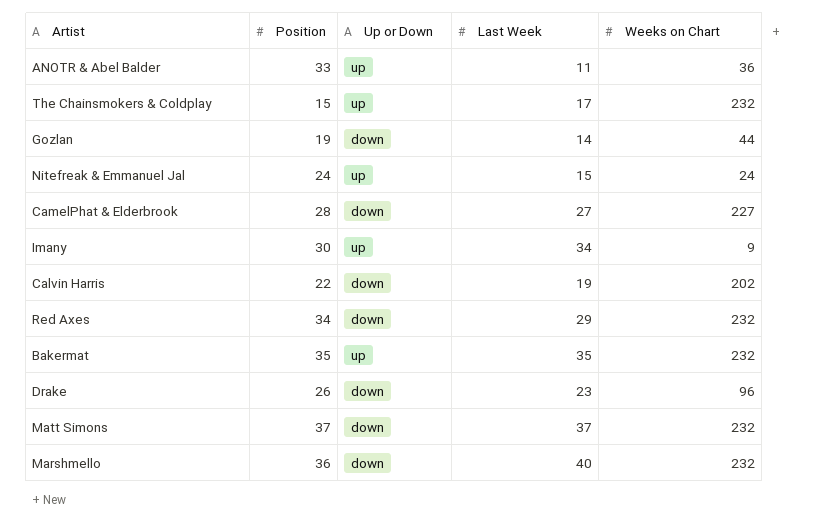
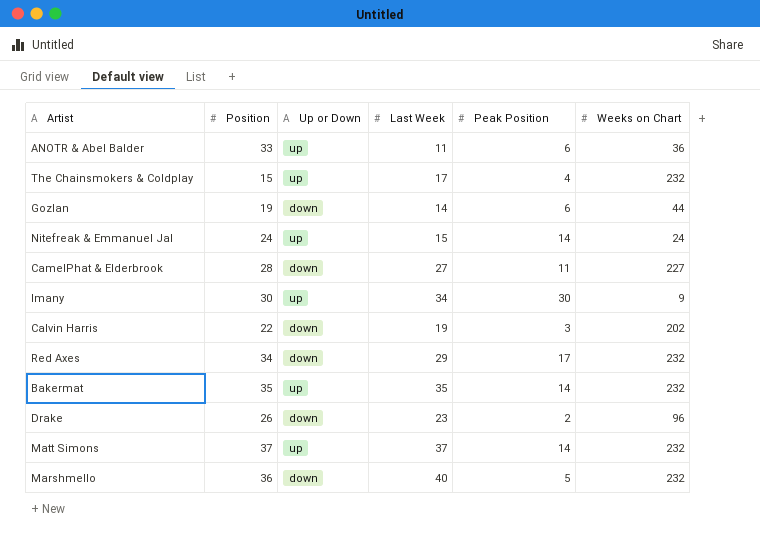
column Peak Position | position: none -> 5
Matt Simons | Up or Down: down -> up

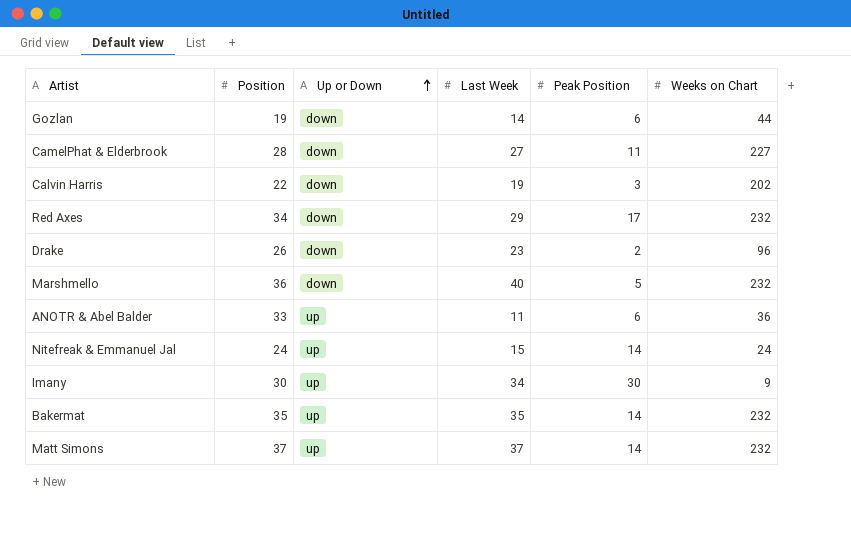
row order: none -> Up or Down ascending
row The Chainsmokers & Coldplay: 15 | up | 17 | 4 | 232 -> none

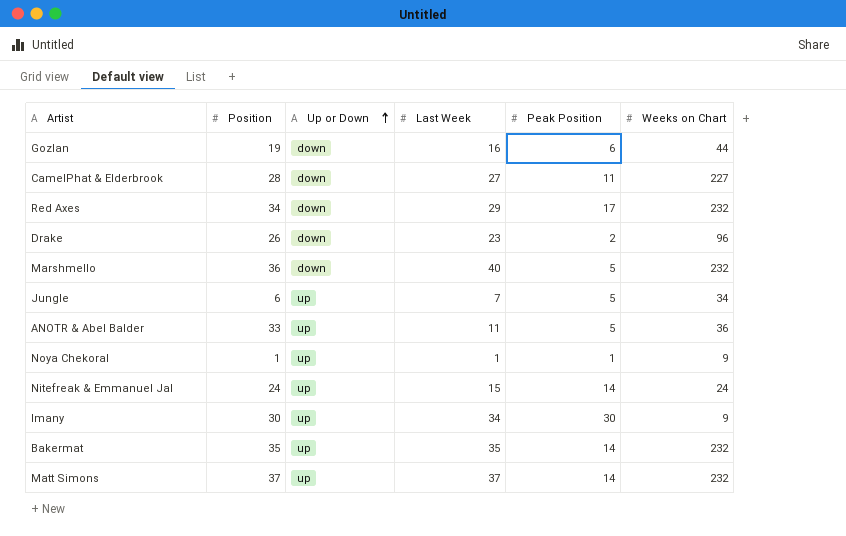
row Calvin Harris: 22 | down | 19 | 3 | 202 -> none
Gozlan | Last Week: 14 -> 16
row Jungle: none -> 6 | up | 7 | 5 | 34
ANOTR & Abel Balder | Peak Position: 6 -> 5
row Noya Chekoral: none -> 1 | up | 1 | 1 | 9

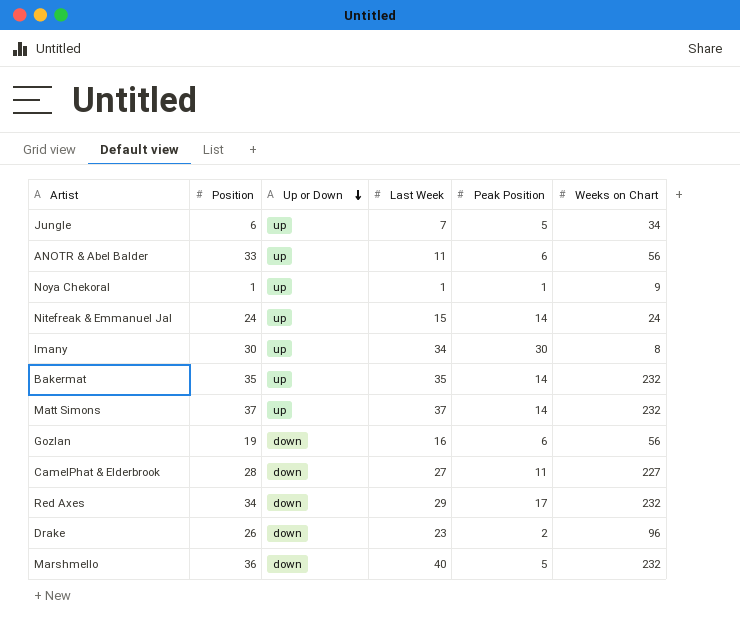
row order: Up or Down ascending -> Up or Down descending
ANOTR & Abel Balder | Peak Position: 5 -> 6
ANOTR & Abel Balder | Weeks on Chart: 36 -> 56
Imany | Weeks on Chart: 9 -> 8
Gozlan | Weeks on Chart: 44 -> 56

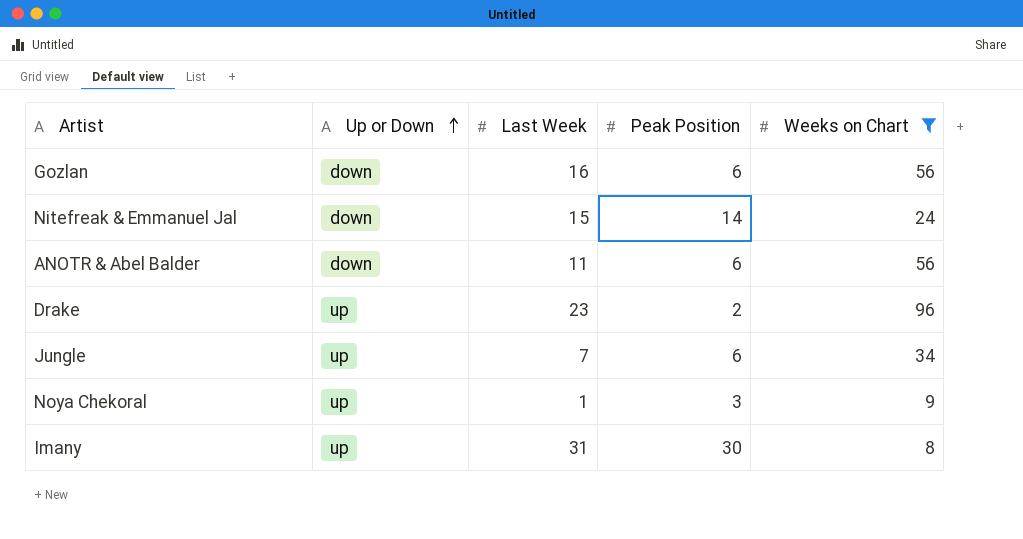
filter: none -> Weeks on Chart <= 96
row order: Up or Down descending -> Up or Down ascending
column Position | position: 2 -> none
Nitefreak & Emmanuel Jal | Up or Down: up -> down
ANOTR & Abel Balder | Up or Down: up -> down
Drake | Up or Down: down -> up
Jungle | Peak Position: 5 -> 6
Noya Chekoral | Peak Position: 1 -> 3
Imany | Last Week: 34 -> 31

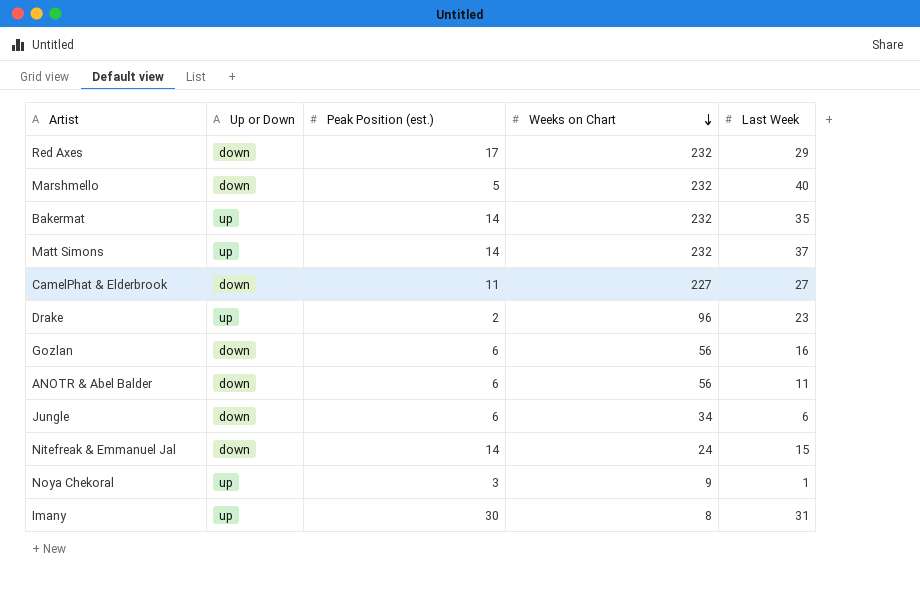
filter: Weeks on Chart <= 96 -> none
row order: Up or Down ascending -> Weeks on Chart descending
column name: Peak Position -> Peak Position (est.)
column Last Week | position: 3 -> 5
Jungle | Up or Down: up -> down
Jungle | Last Week: 7 -> 6

